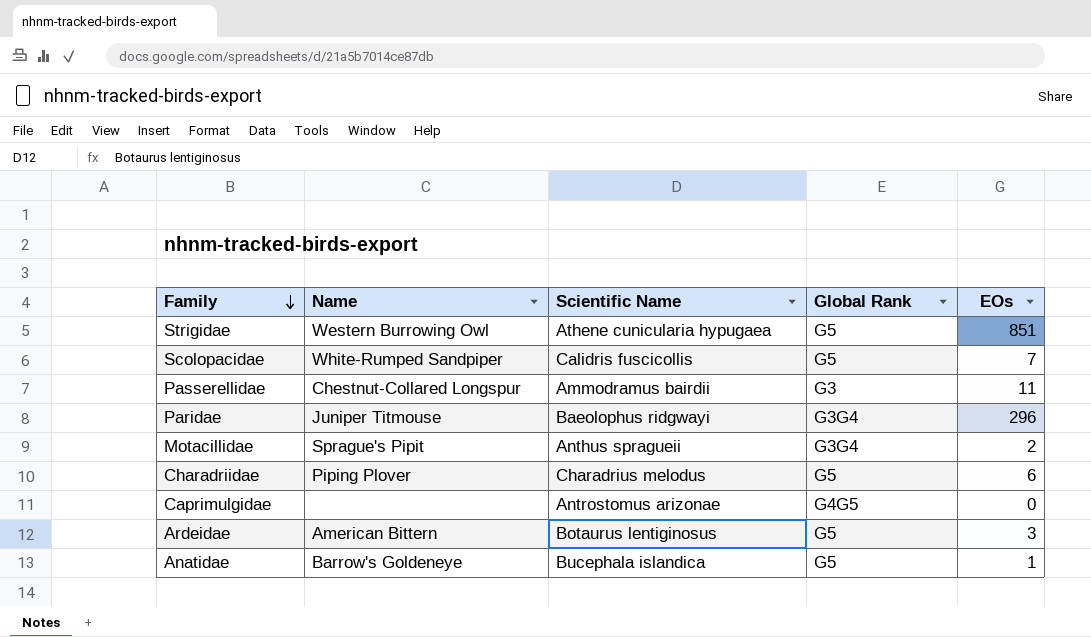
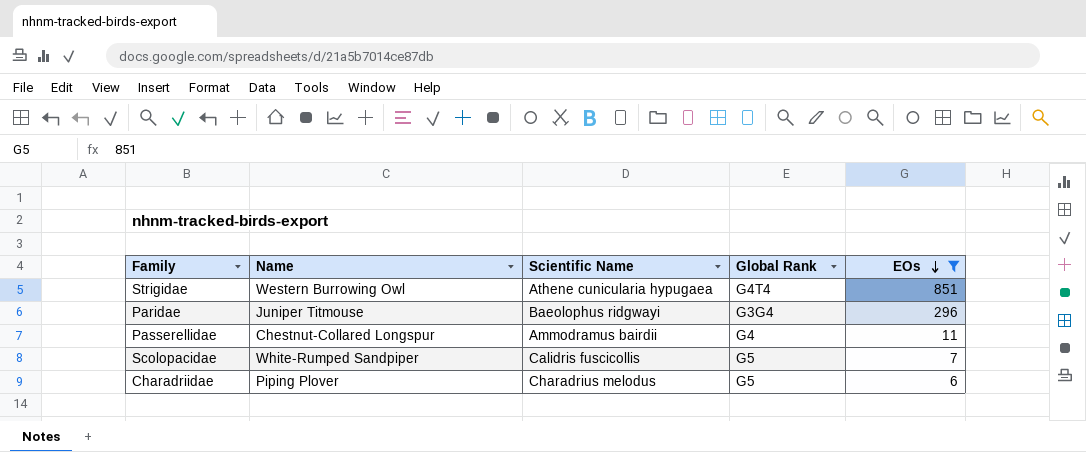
filter: none -> EOs >= 6
row order: Family descending -> EOs descending
Strigidae | Global Rank: G5 -> G4T4
Passerellidae | Global Rank: G3 -> G4

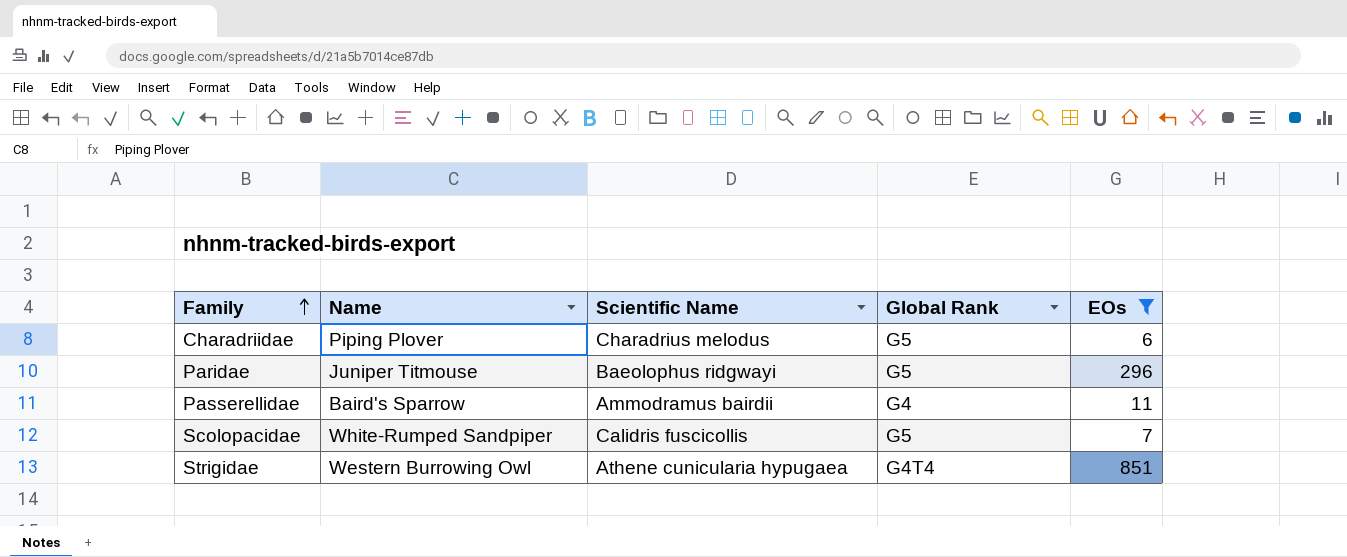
row order: EOs descending -> Family ascending
Paridae | Global Rank: G3G4 -> G5
Passerellidae | Name: Chestnut-Collared Longspur -> Baird's Sparrow

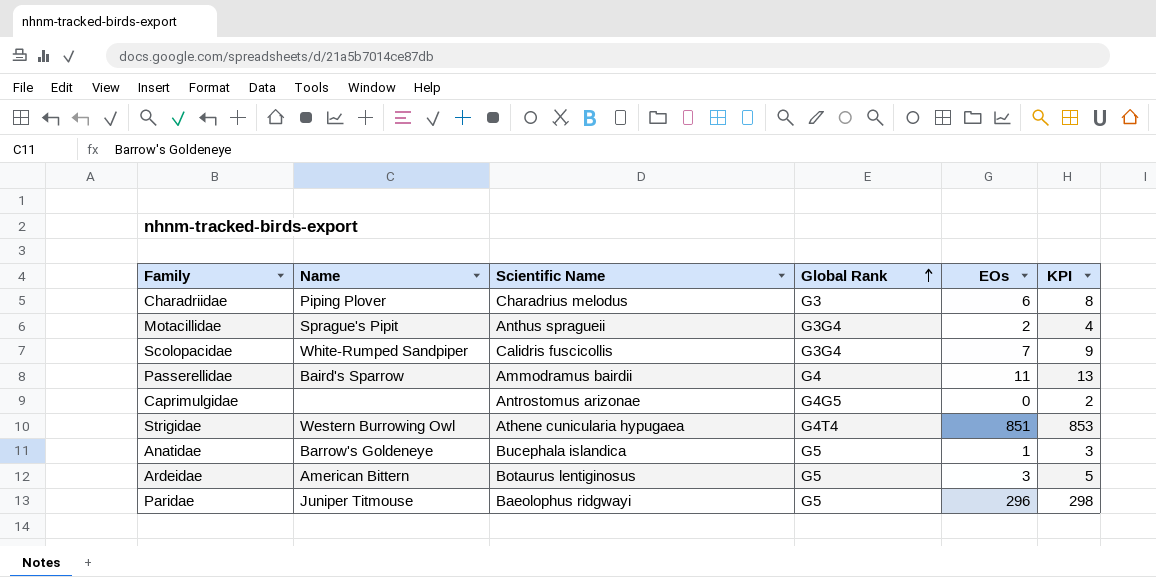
filter: EOs >= 6 -> none
row order: Family ascending -> Global Rank ascending
column KPI | formula: none -> [EOs] + 2
Charadriidae | Global Rank: G5 -> G3
Scolopacidae | Global Rank: G5 -> G3G4

